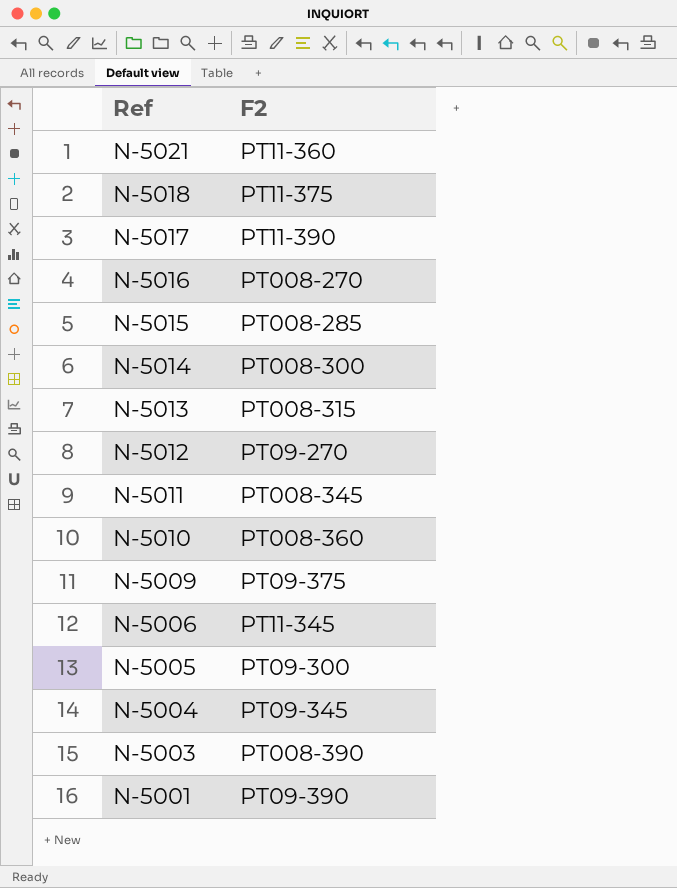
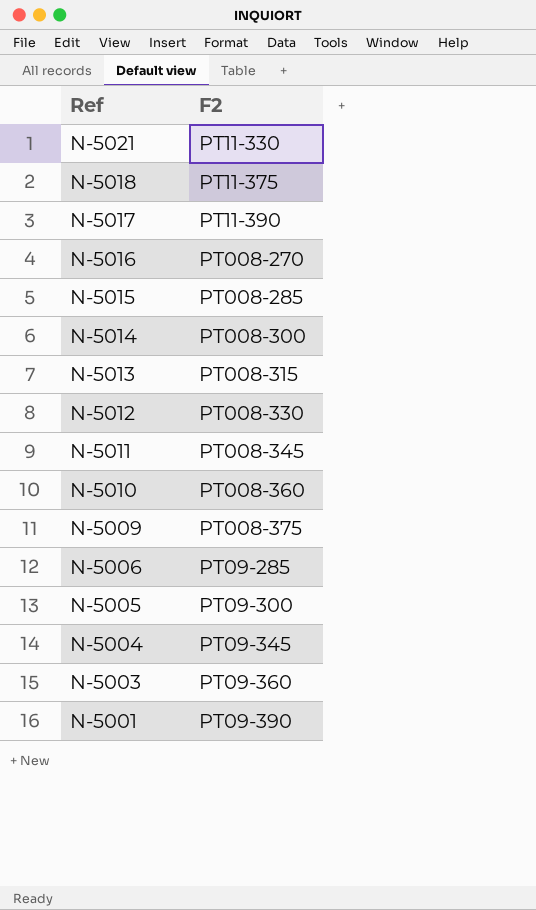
N-5021 | F2: PT11-360 -> PT11-330
N-5012 | F2: PT09-270 -> PT008-330
N-5009 | F2: PT09-375 -> PT008-375
N-5006 | F2: PT11-345 -> PT09-285
N-5003 | F2: PT008-390 -> PT09-360

